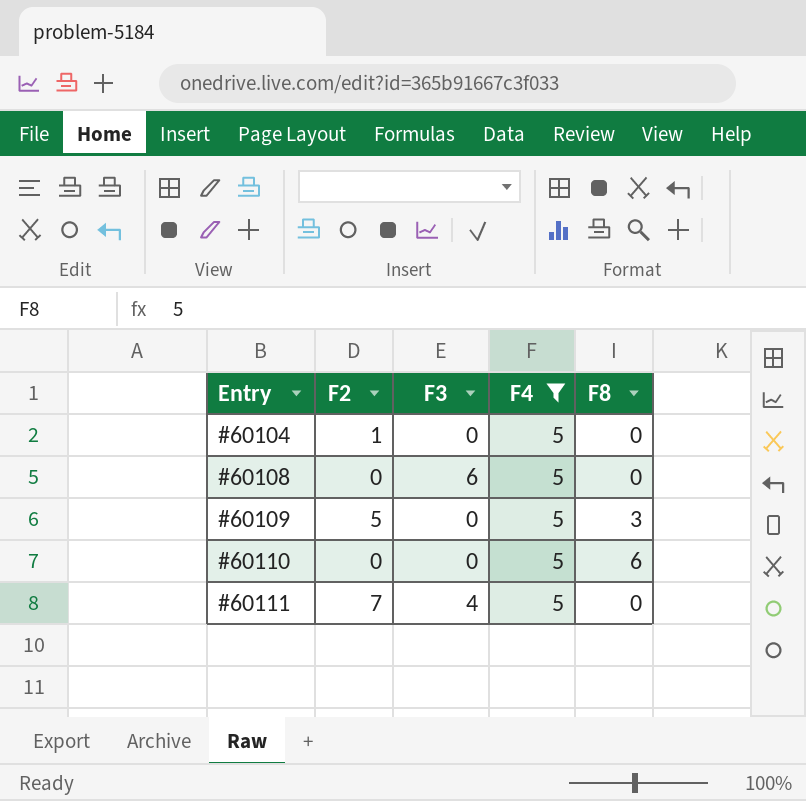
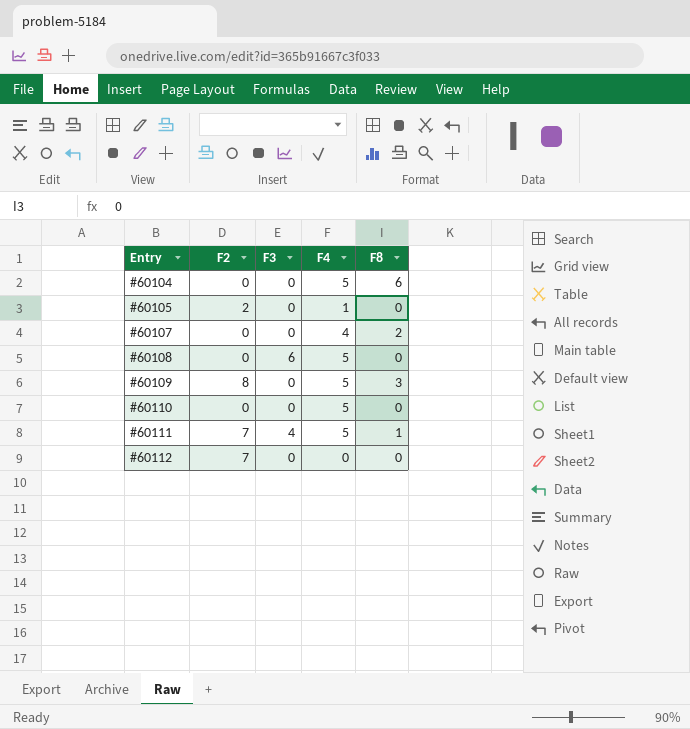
filter: F4 = 5 -> none
#60104 | F2: 1 -> 0
#60104 | F8: 0 -> 6
#60109 | F2: 5 -> 8
#60110 | F8: 6 -> 0
#60111 | F8: 0 -> 1

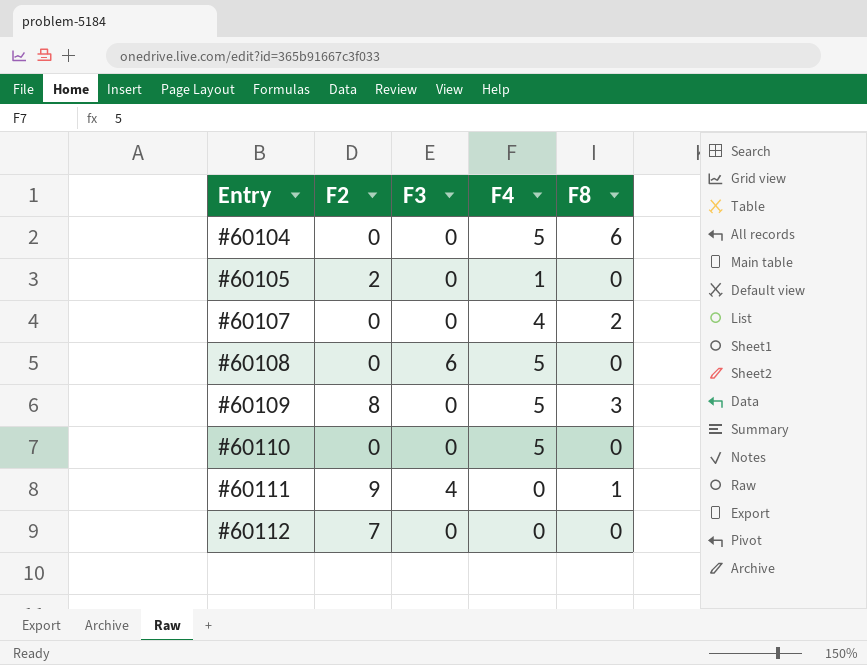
#60111 | F2: 7 -> 9
#60111 | F4: 5 -> 0

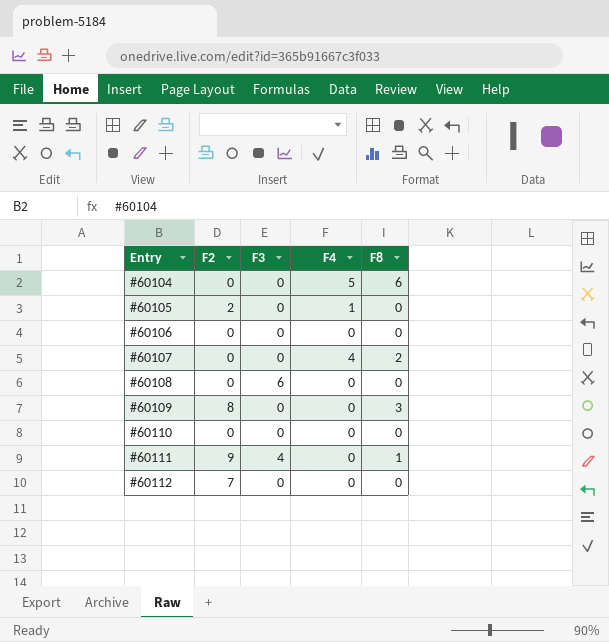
row #60106: none -> 0 | 0 | 0 | 0
#60108 | F4: 5 -> 0
#60109 | F4: 5 -> 0
#60110 | F4: 5 -> 0

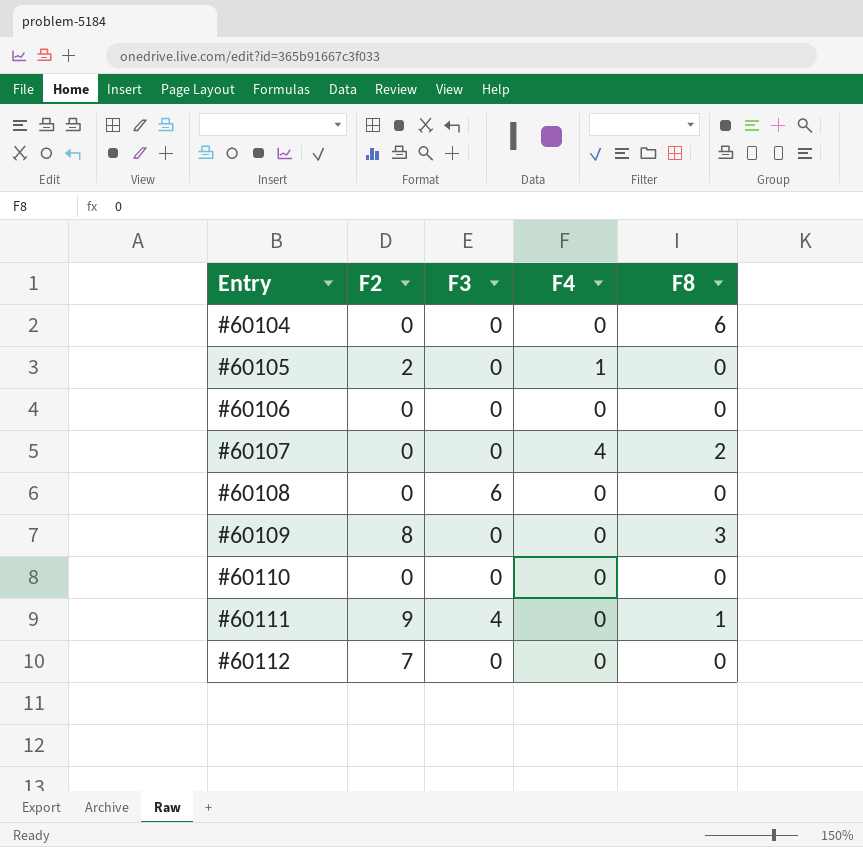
#60104 | F4: 5 -> 0

